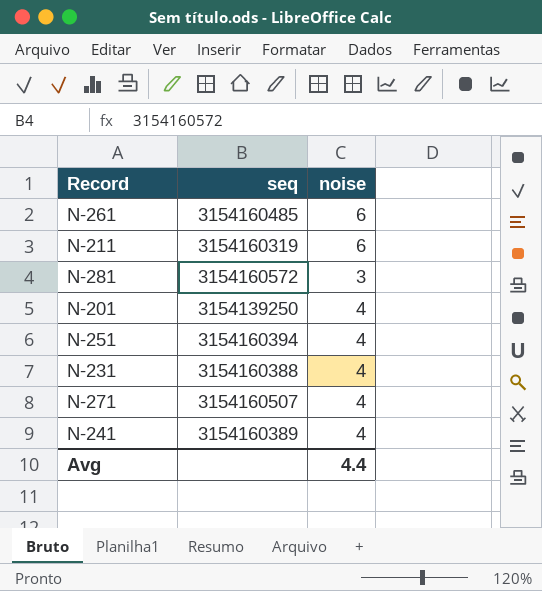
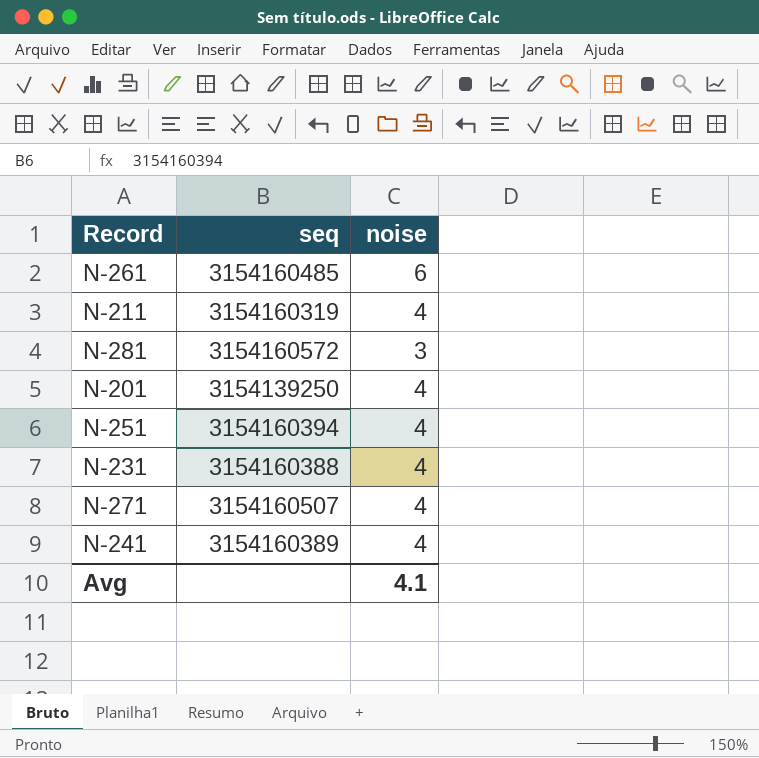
N-211 | noise: 6 -> 4
Avg | noise: 4.4 -> 4.1

